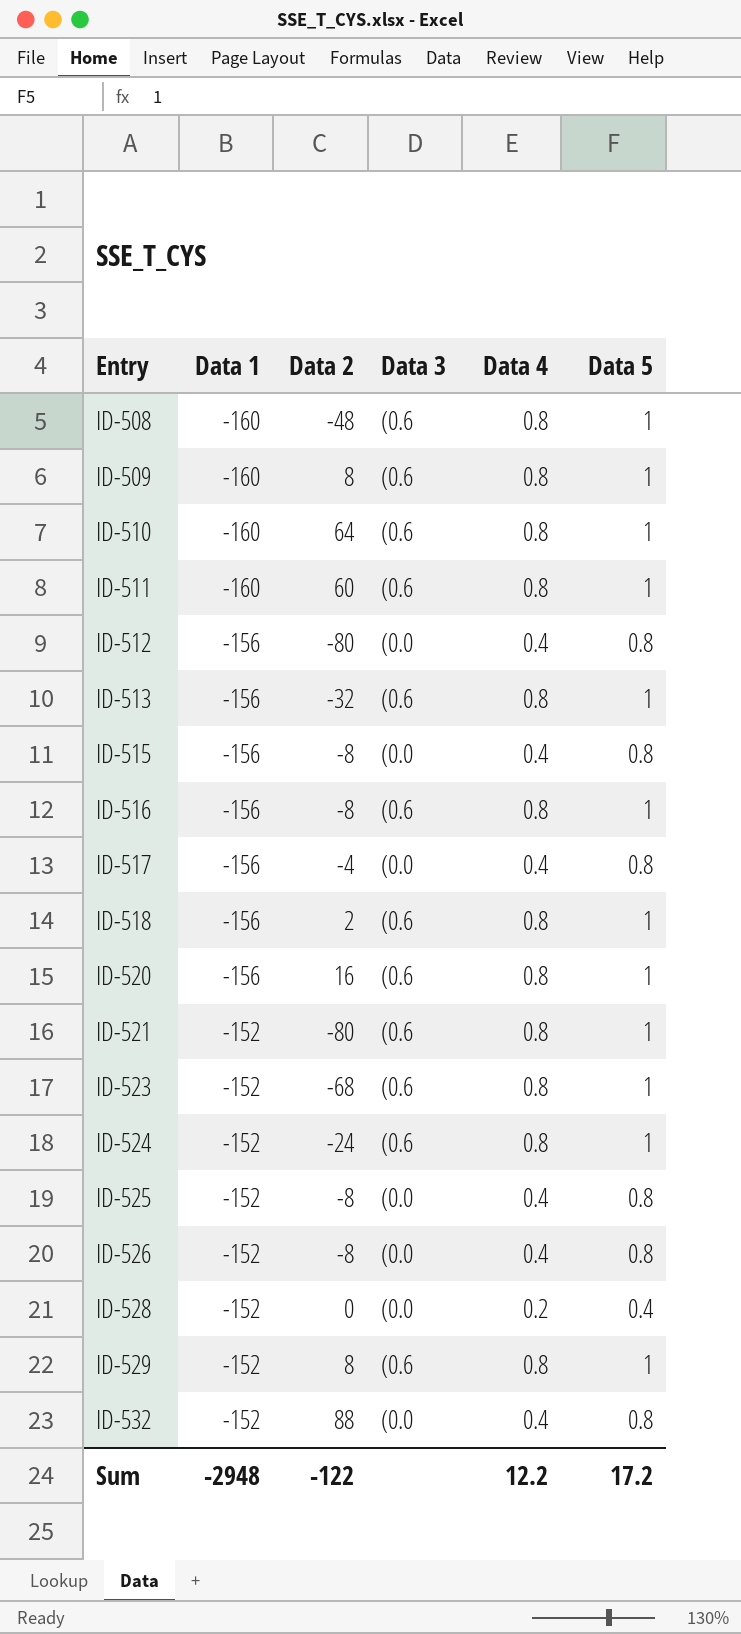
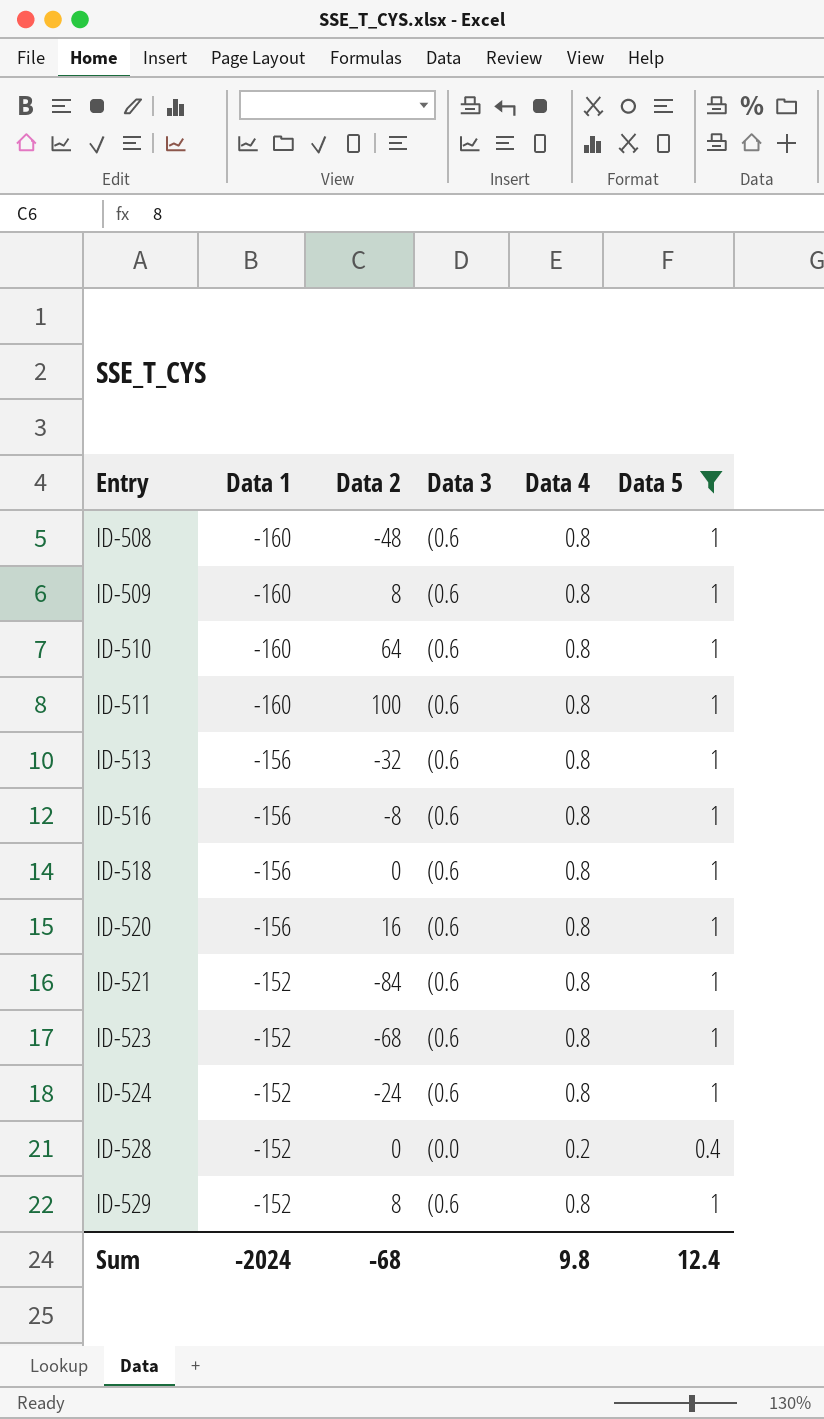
filter: none -> Data 5 != 0.8
ID-511 | Data 2: 60 -> 100
ID-518 | Data 2: 2 -> 0
ID-521 | Data 2: -80 -> -84
Sum | Data 1: -2948 -> -2024
Sum | Data 2: -122 -> -68
Sum | Data 4: 12.2 -> 9.8
Sum | Data 5: 17.2 -> 12.4

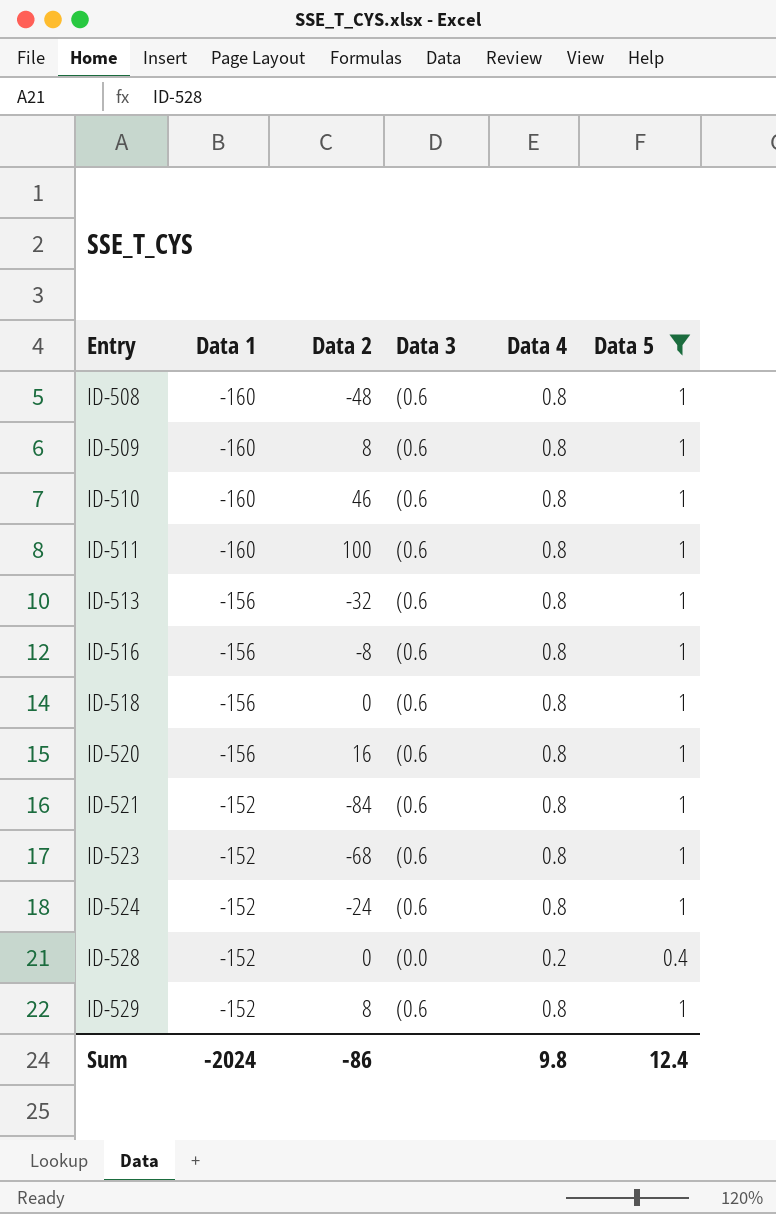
ID-510 | Data 2: 64 -> 46
Sum | Data 2: -68 -> -86

